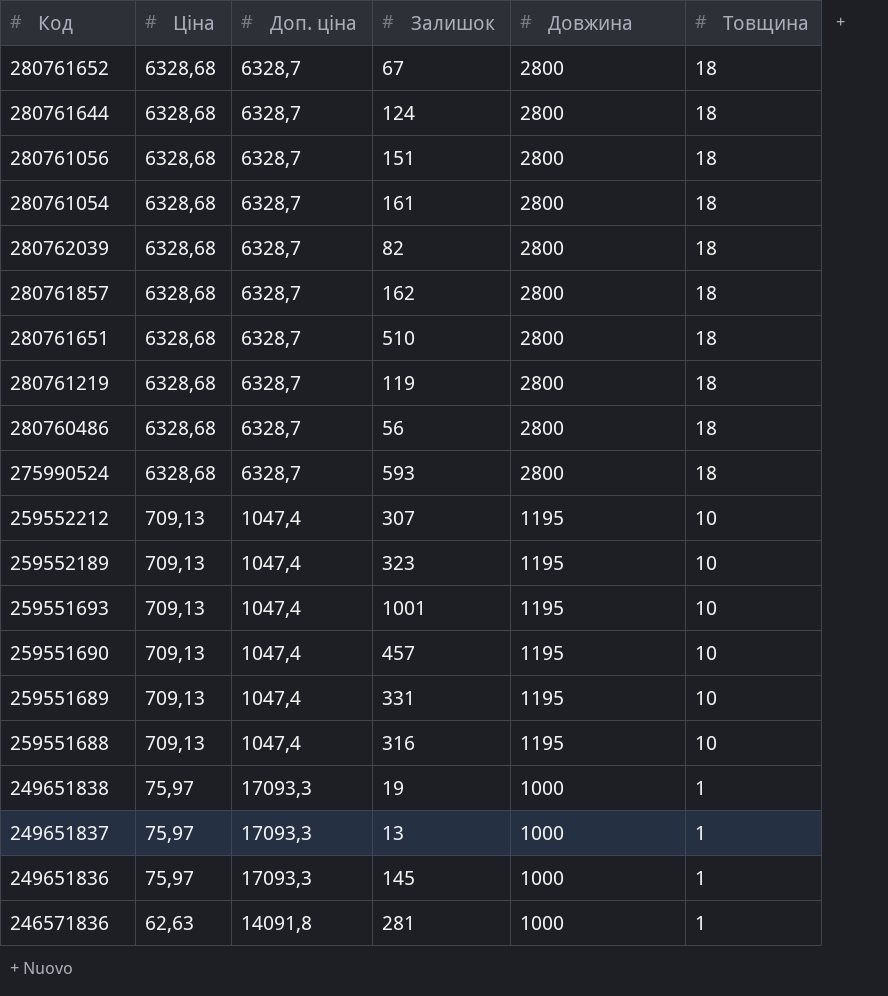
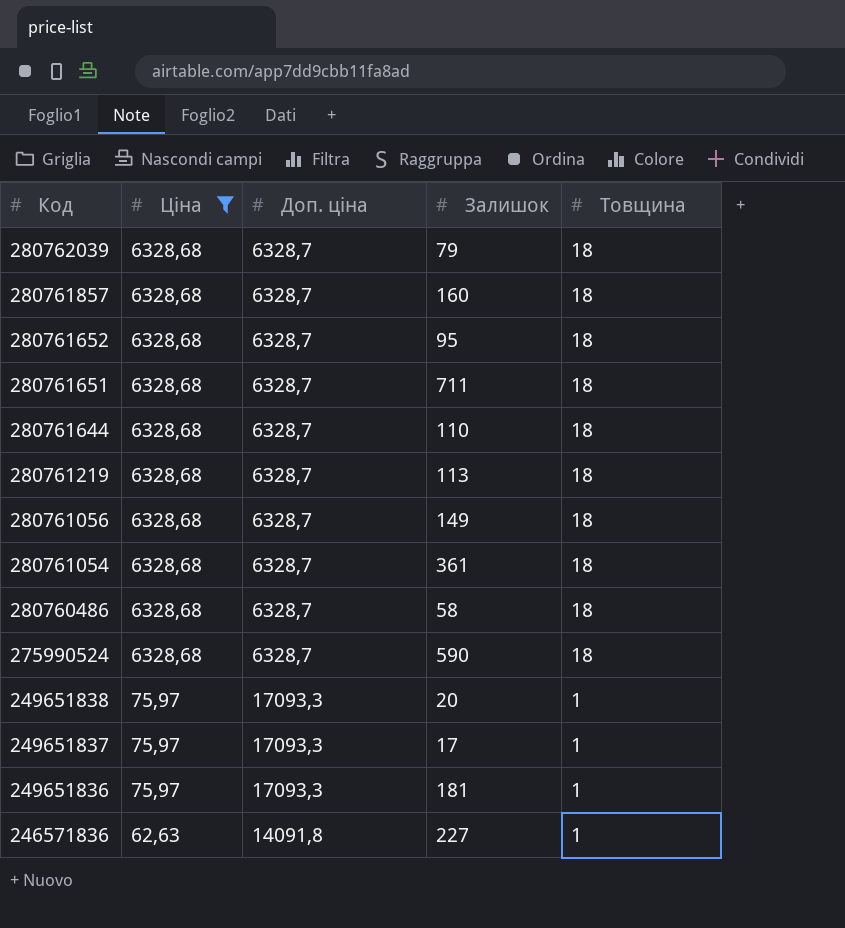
filter: none -> Ціна != 709,13
row order: Ціна descending -> Код descending
column Довжина | position: 5 -> none
280762039 | Залишок: 82 -> 79
280761857 | Залишок: 162 -> 160
280761652 | Залишок: 67 -> 95
280761651 | Залишок: 510 -> 711
280761644 | Залишок: 124 -> 110
280761219 | Залишок: 119 -> 113
280761056 | Залишок: 151 -> 149
280761054 | Залишок: 161 -> 361
280760486 | Залишок: 56 -> 58
275990524 | Залишок: 593 -> 590
249651838 | Залишок: 19 -> 20
249651837 | Залишок: 13 -> 17
249651836 | Залишок: 145 -> 181
246571836 | Залишок: 281 -> 227

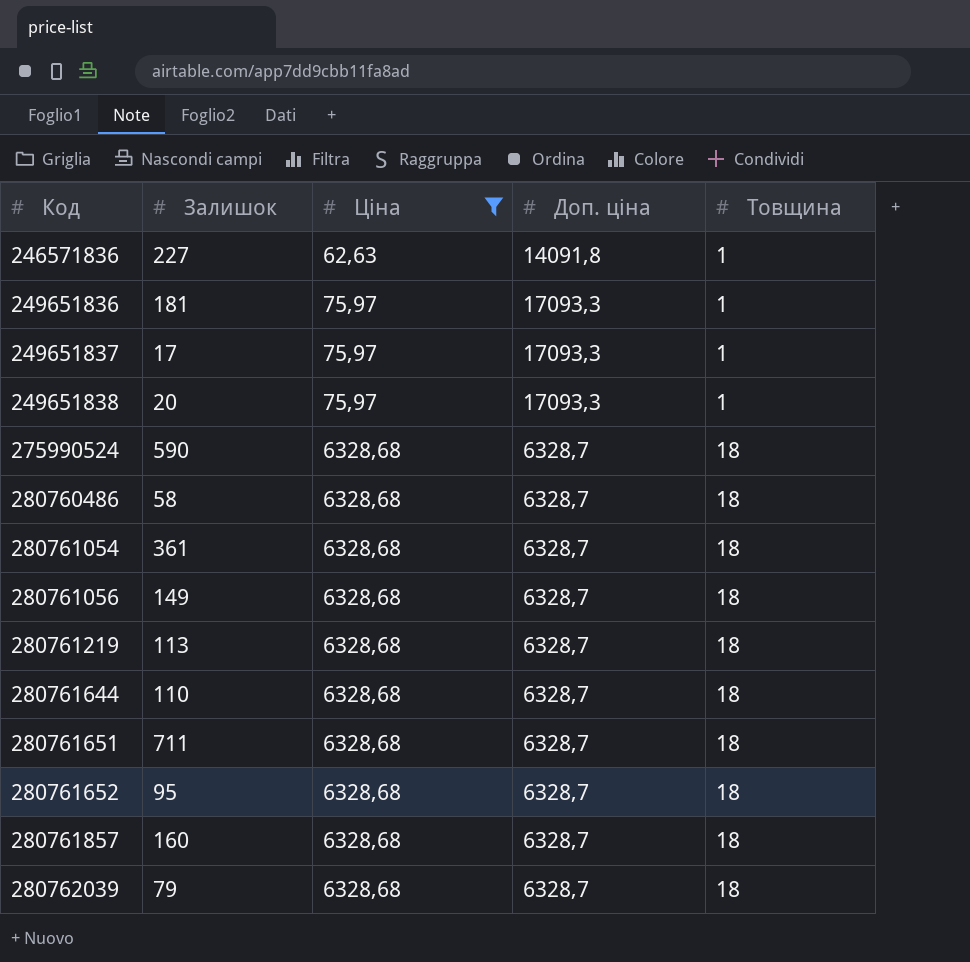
row order: Код descending -> Код ascending
column Залишок | position: 4 -> 2

